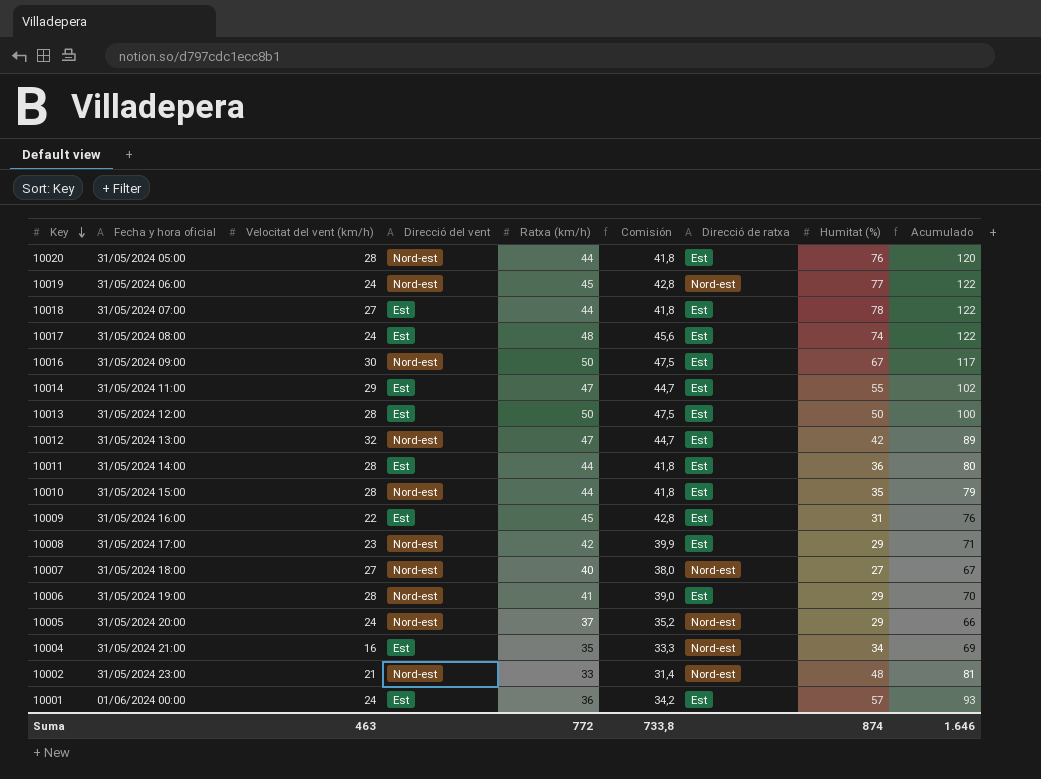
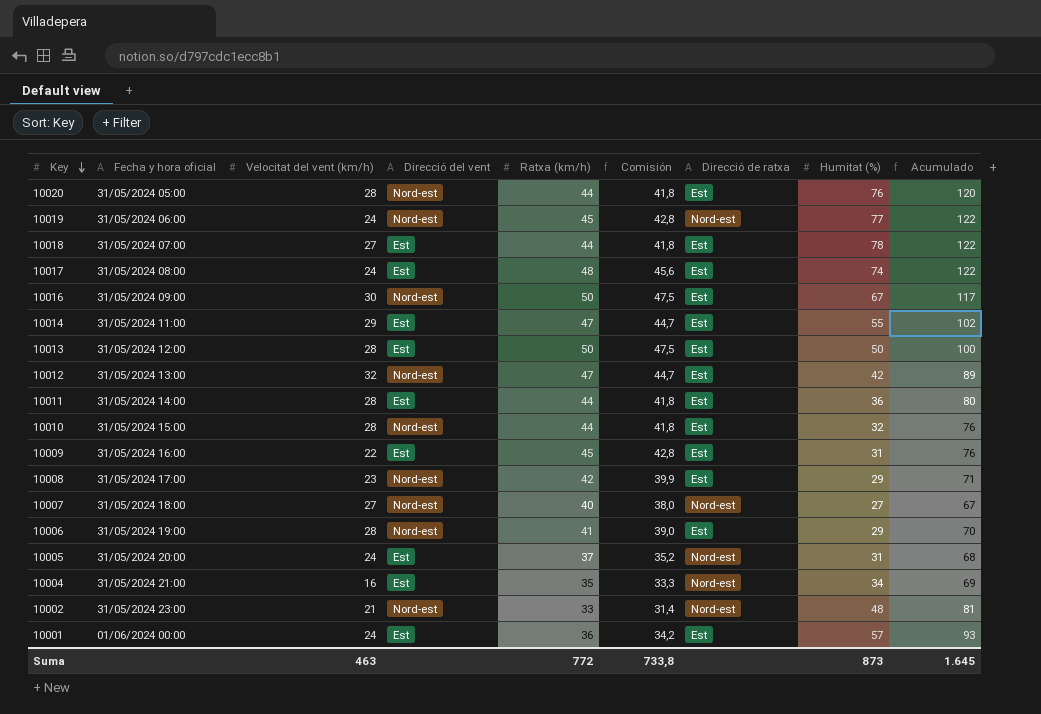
10010 | Humitat (%): 35 -> 32
10010 | Acumulado: 79 -> 76
10005 | Direcció del vent: Nord-est -> Est
10005 | Humitat (%): 29 -> 31
10005 | Acumulado: 66 -> 68
Suma | Humitat (%): 874 -> 873
Suma | Acumulado: 1.646 -> 1.645

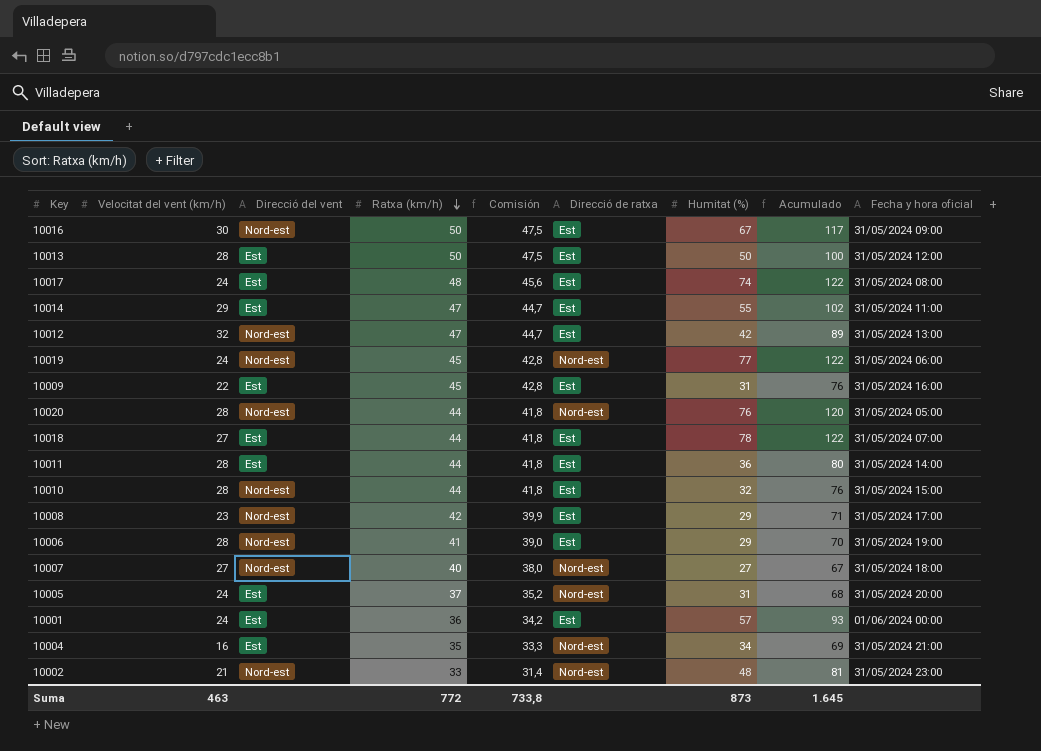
row order: Key descending -> Ratxa (km/h) descending
column Fecha y hora oficial | position: 2 -> 9
10020 | Direcció de ratxa: Est -> Nord-est

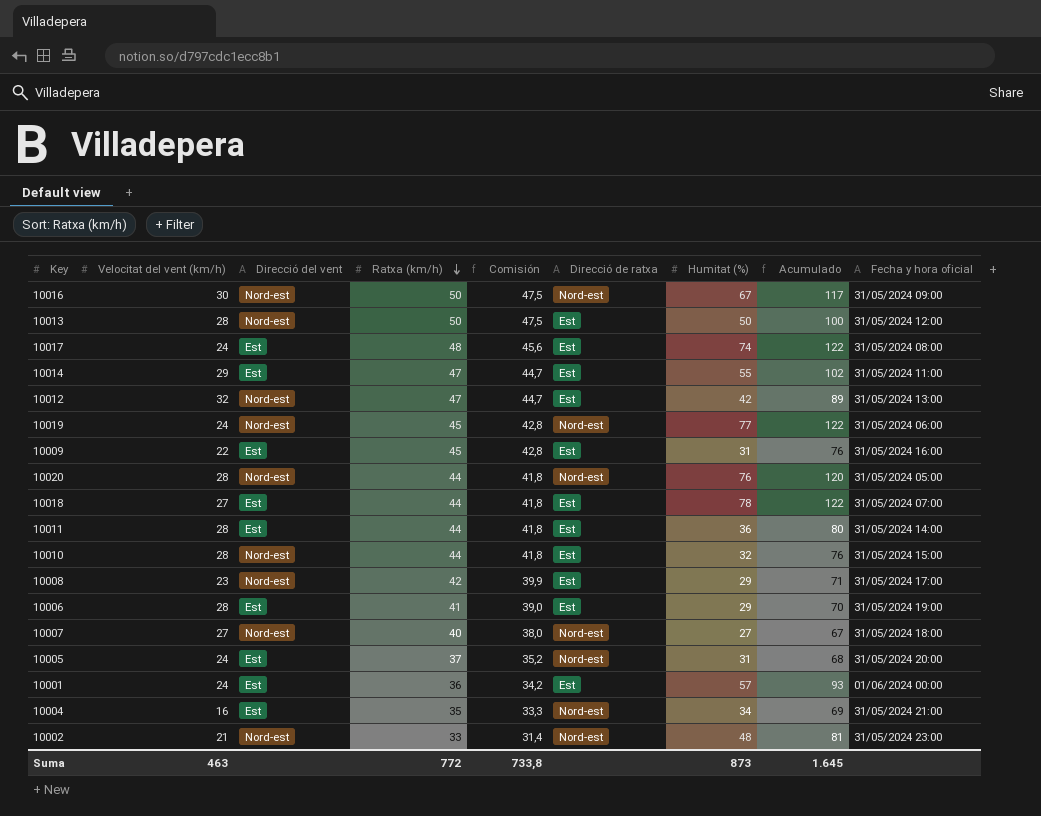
10016 | Direcció de ratxa: Est -> Nord-est
10013 | Direcció del vent: Est -> Nord-est
10006 | Direcció del vent: Nord-est -> Est

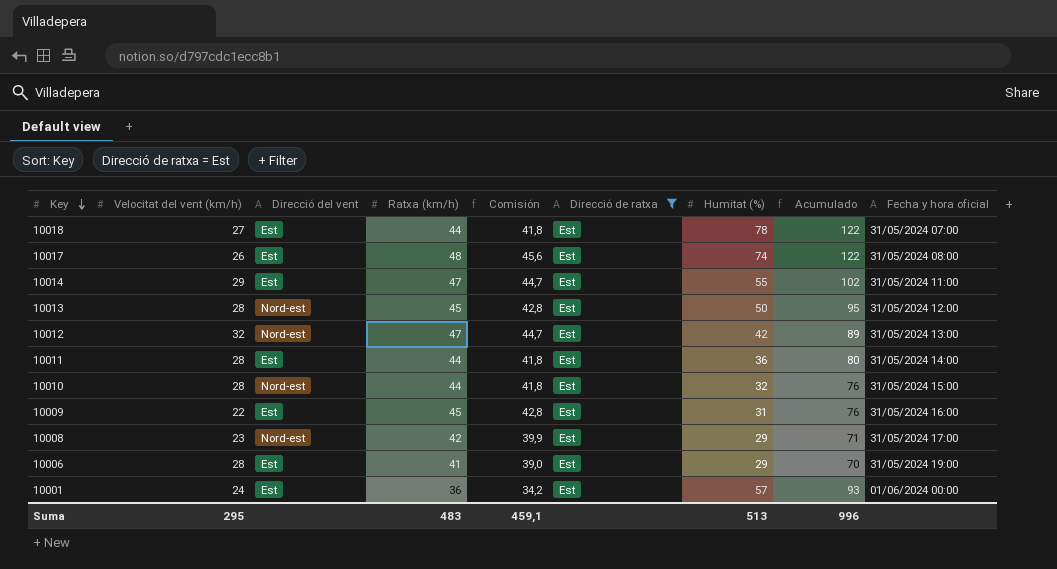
filter: none -> Direcció de ratxa = Est
row order: Ratxa (km/h) descending -> Key descending
10017 | Velocitat del vent (km/h): 24 -> 26
10013 | Ratxa (km/h): 50 -> 45
10013 | Comisión: 47,5 -> 42,8
10013 | Acumulado: 100 -> 95
Suma | Velocitat del vent (km/h): 463 -> 295
Suma | Ratxa (km/h): 772 -> 483
Suma | Comisión: 733,8 -> 459,1
Suma | Humitat (%): 873 -> 513
Suma | Acumulado: 1.645 -> 996

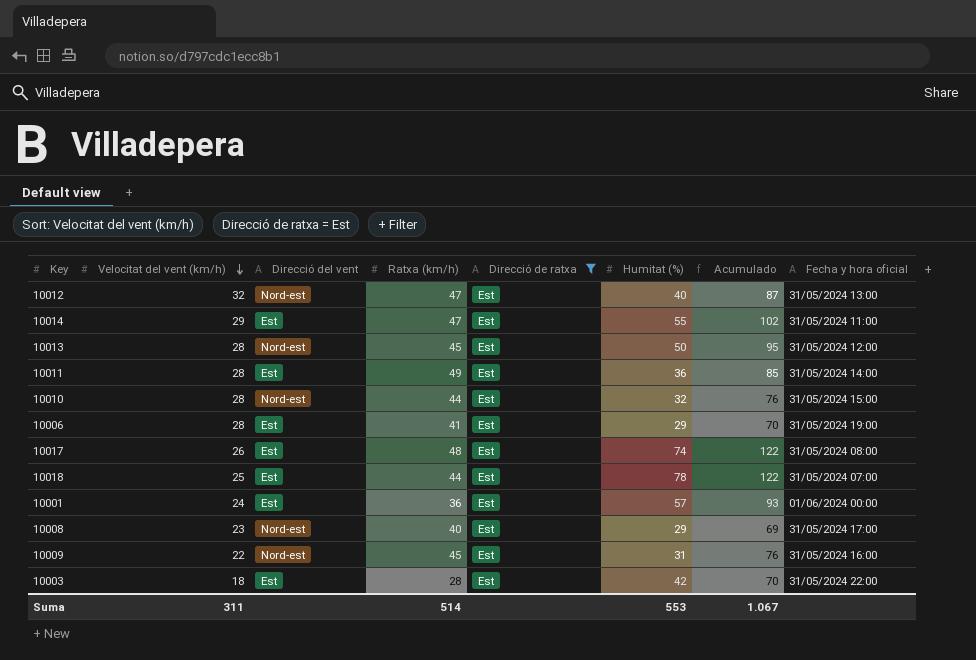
row order: Key descending -> Velocitat del vent (km/h) descending
column Comisión | formula: [Ratxa (km/h)] * 0,95 -> none
10012 | Humitat (%): 42 -> 40
10012 | Acumulado: 89 -> 87
10011 | Ratxa (km/h): 44 -> 49
10011 | Acumulado: 80 -> 85
10018 | Velocitat del vent (km/h): 27 -> 25
10008 | Ratxa (km/h): 42 -> 40
10008 | Acumulado: 71 -> 69
10009 | Direcció del vent: Est -> Nord-est
row 10003: none -> 18 | Est | 28 | Est | 42 | 70 | 31/05/2024 22:00
Suma | Velocitat del vent (km/h): 295 -> 311
Suma | Ratxa (km/h): 483 -> 514
Suma | Humitat (%): 513 -> 553
Suma | Acumulado: 996 -> 1.067

